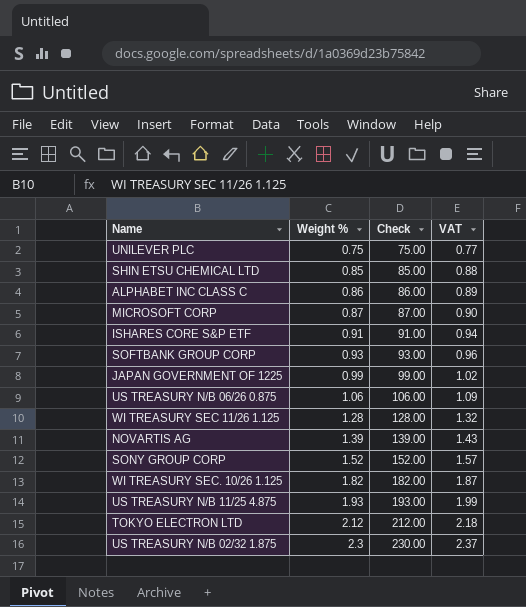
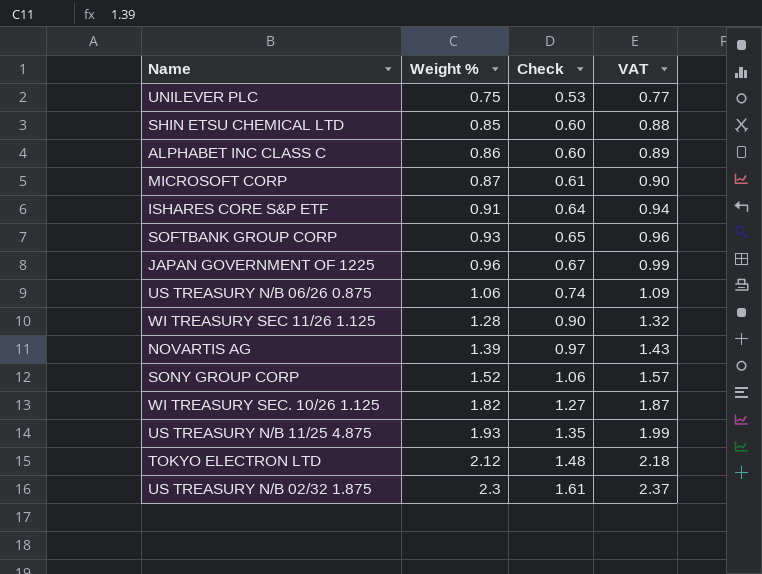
column Check | formula: [Weight %] * 100 -> [Weight %] * 0.7
JAPAN GOVERNMENT OF 1225 | Weight %: 0.99 -> 0.96
JAPAN GOVERNMENT OF 1225 | VAT: 1.02 -> 0.99

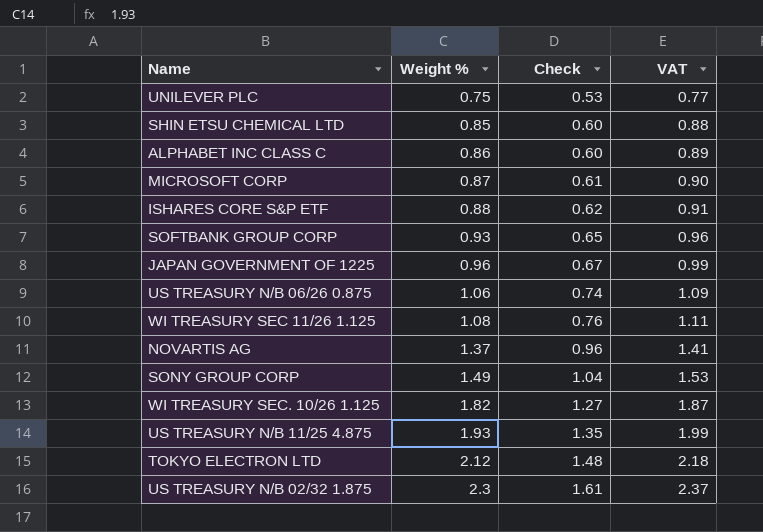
ISHARES CORE S&P ETF | Weight %: 0.91 -> 0.88
ISHARES CORE S&P ETF | Check: 0.64 -> 0.62
ISHARES CORE S&P ETF | VAT: 0.94 -> 0.91
WI TREASURY SEC 11/26 1.125 | Weight %: 1.28 -> 1.08
WI TREASURY SEC 11/26 1.125 | Check: 0.90 -> 0.76
WI TREASURY SEC 11/26 1.125 | VAT: 1.32 -> 1.11
NOVARTIS AG | Weight %: 1.39 -> 1.37
NOVARTIS AG | Check: 0.97 -> 0.96
NOVARTIS AG | VAT: 1.43 -> 1.41
SONY GROUP CORP | Weight %: 1.52 -> 1.49
SONY GROUP CORP | Check: 1.06 -> 1.04
SONY GROUP CORP | VAT: 1.57 -> 1.53

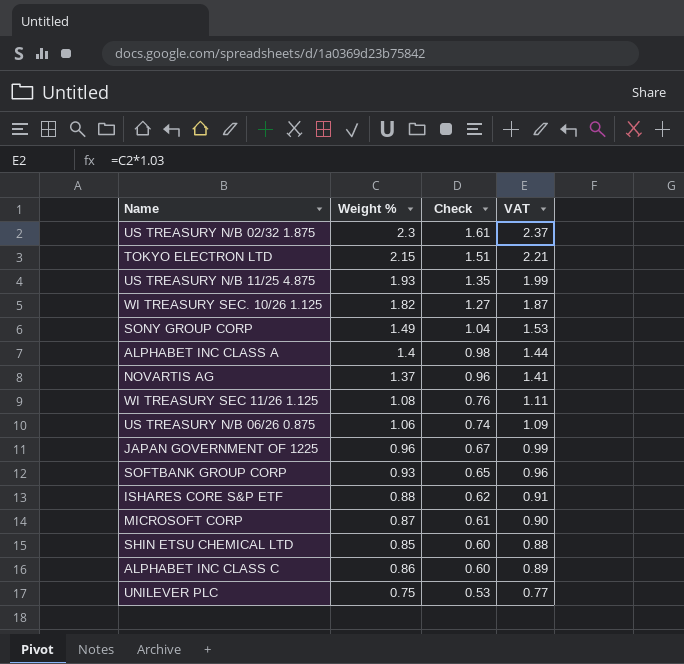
row order: Weight % ascending -> Check descending
TOKYO ELECTRON LTD | Weight %: 2.12 -> 2.15
TOKYO ELECTRON LTD | Check: 1.48 -> 1.51
TOKYO ELECTRON LTD | VAT: 2.18 -> 2.21
row ALPHABET INC CLASS A: none -> 1.4 | 0.98 | 1.44

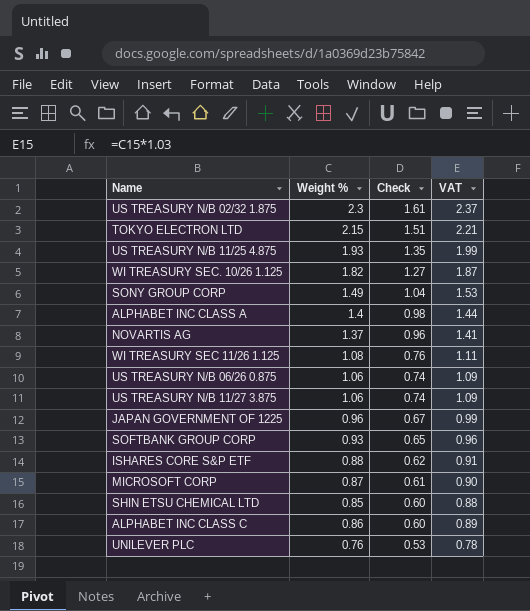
row US TREASURY N/B 11/27 3.875: none -> 1.06 | 0.74 | 1.09
UNILEVER PLC | Weight %: 0.75 -> 0.76
UNILEVER PLC | VAT: 0.77 -> 0.78

